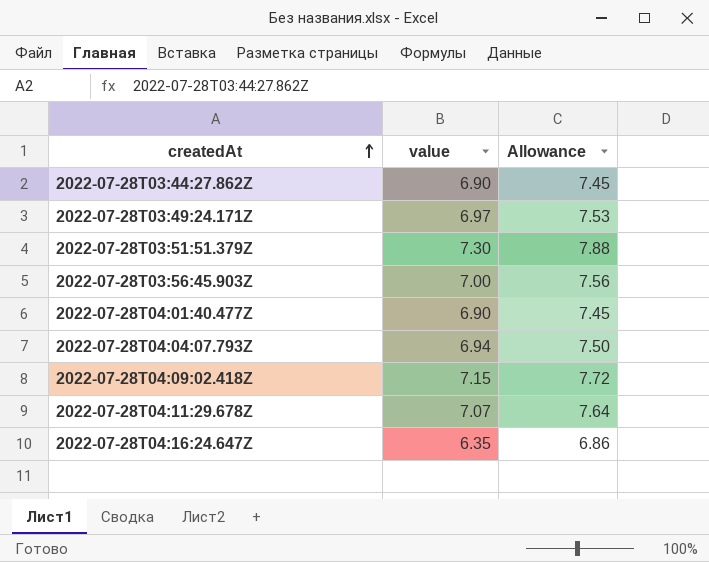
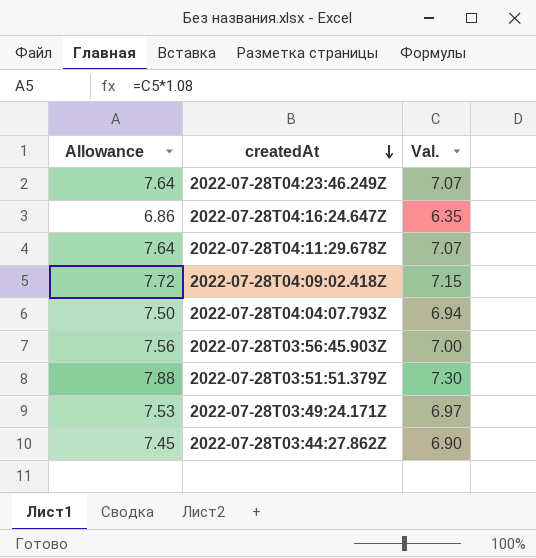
row order: createdAt ascending -> createdAt descending
column Allowance | position: 3 -> 1
column name: value -> Val.
row 2022-07-28T04:01:40.477Z: 6.90 | 7.45 -> none
row 2022-07-28T04:23:46.249Z: none -> 7.64 | 7.07

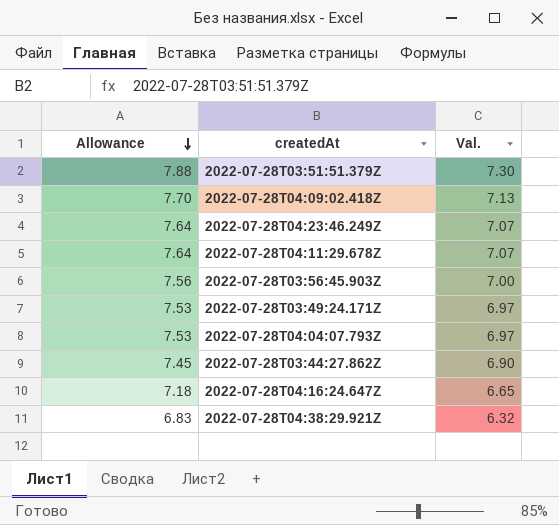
row order: createdAt descending -> Allowance descending
2022-07-28T04:09:02.418Z | Allowance: 7.72 -> 7.70
2022-07-28T04:09:02.418Z | Val.: 7.15 -> 7.13
2022-07-28T04:04:07.793Z | Allowance: 7.50 -> 7.53
2022-07-28T04:04:07.793Z | Val.: 6.94 -> 6.97
2022-07-28T04:16:24.647Z | Allowance: 6.86 -> 7.18
2022-07-28T04:16:24.647Z | Val.: 6.35 -> 6.65
row 2022-07-28T04:38:29.921Z: none -> 6.83 | 6.32

